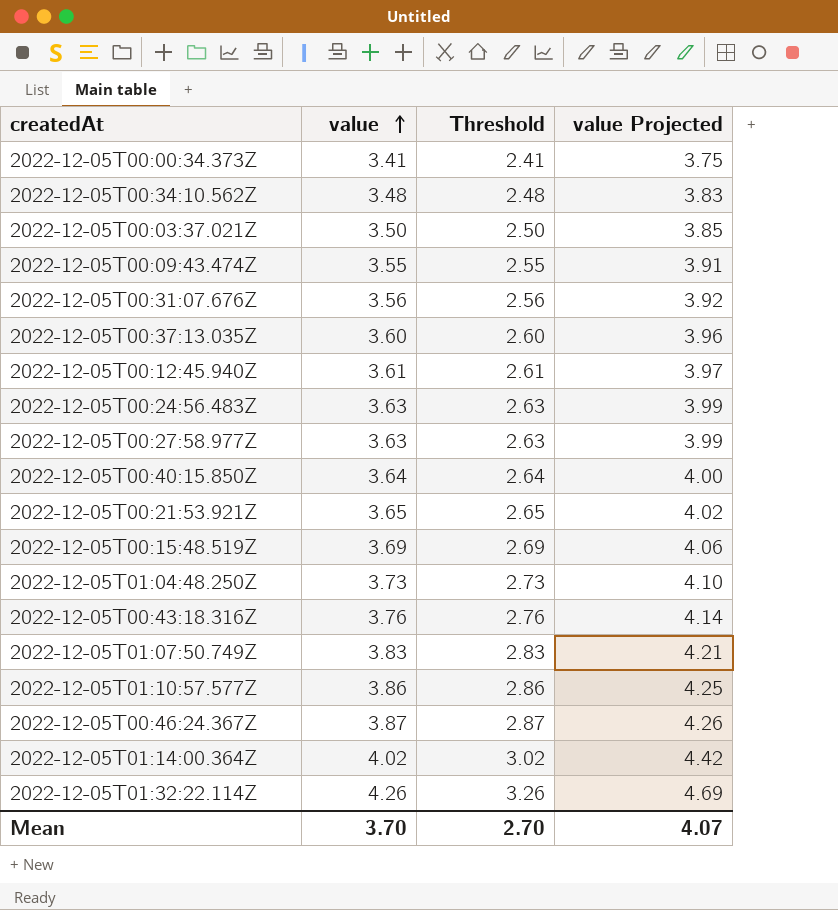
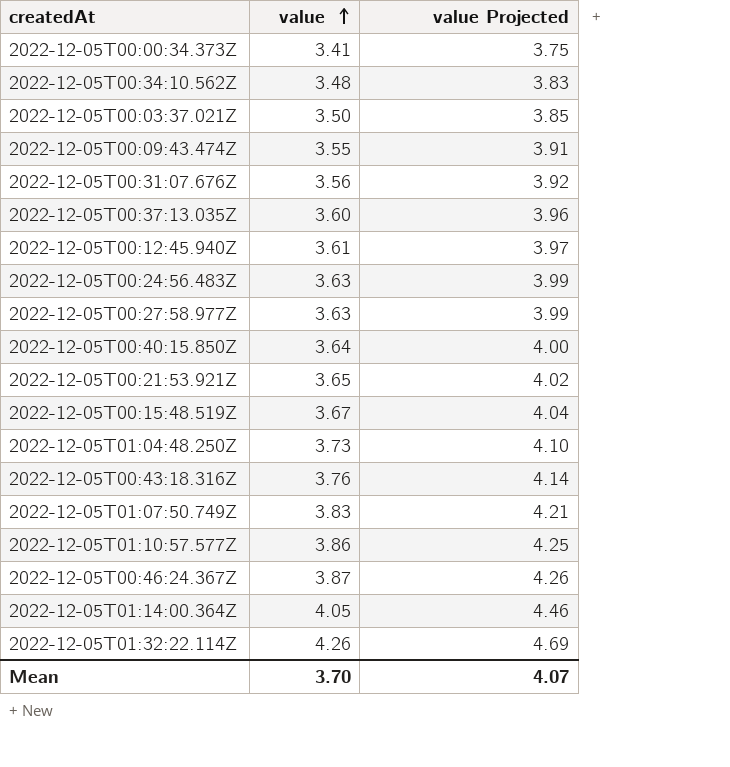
column Threshold | formula: [value] - 1 -> none
2022-12-05T00:15:48.519Z | value: 3.69 -> 3.67
2022-12-05T00:15:48.519Z | value Projected: 4.06 -> 4.04
2022-12-05T01:14:00.364Z | value: 4.02 -> 4.05
2022-12-05T01:14:00.364Z | value Projected: 4.42 -> 4.46

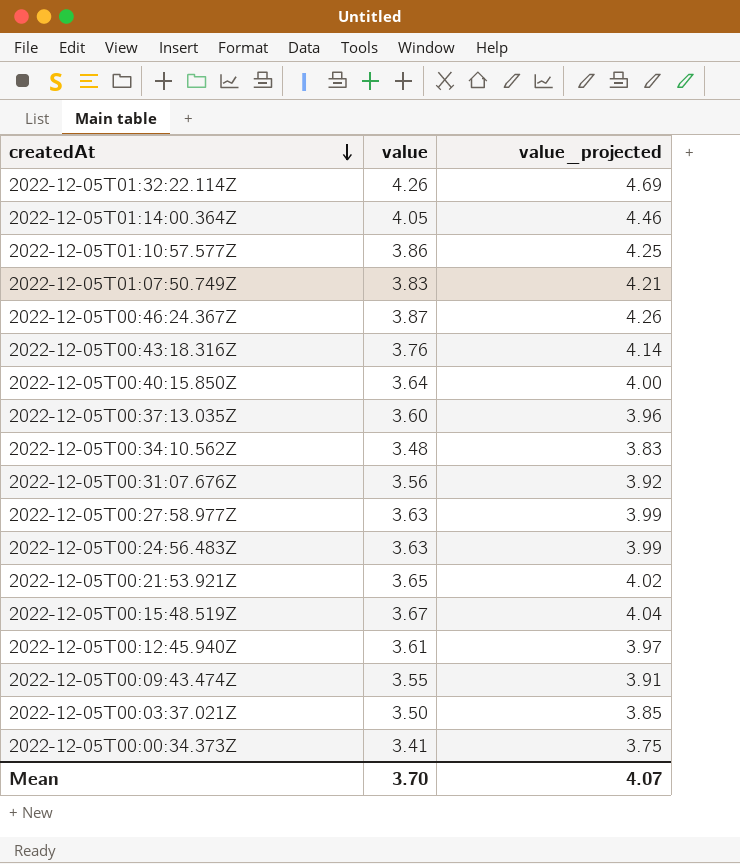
row order: value ascending -> createdAt descending
column name: value Projected -> value_projected
row 2022-12-05T01:04:48.250Z: 3.73 | 4.10 -> none

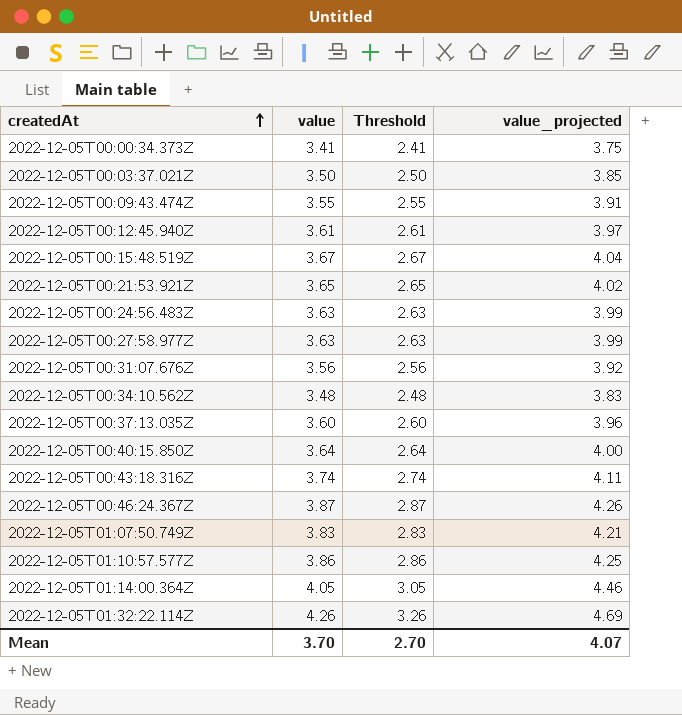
row order: createdAt descending -> createdAt ascending
column Threshold | formula: none -> [value] - 1
2022-12-05T00:43:18.316Z | value: 3.76 -> 3.74
2022-12-05T00:43:18.316Z | value_projected: 4.14 -> 4.11

